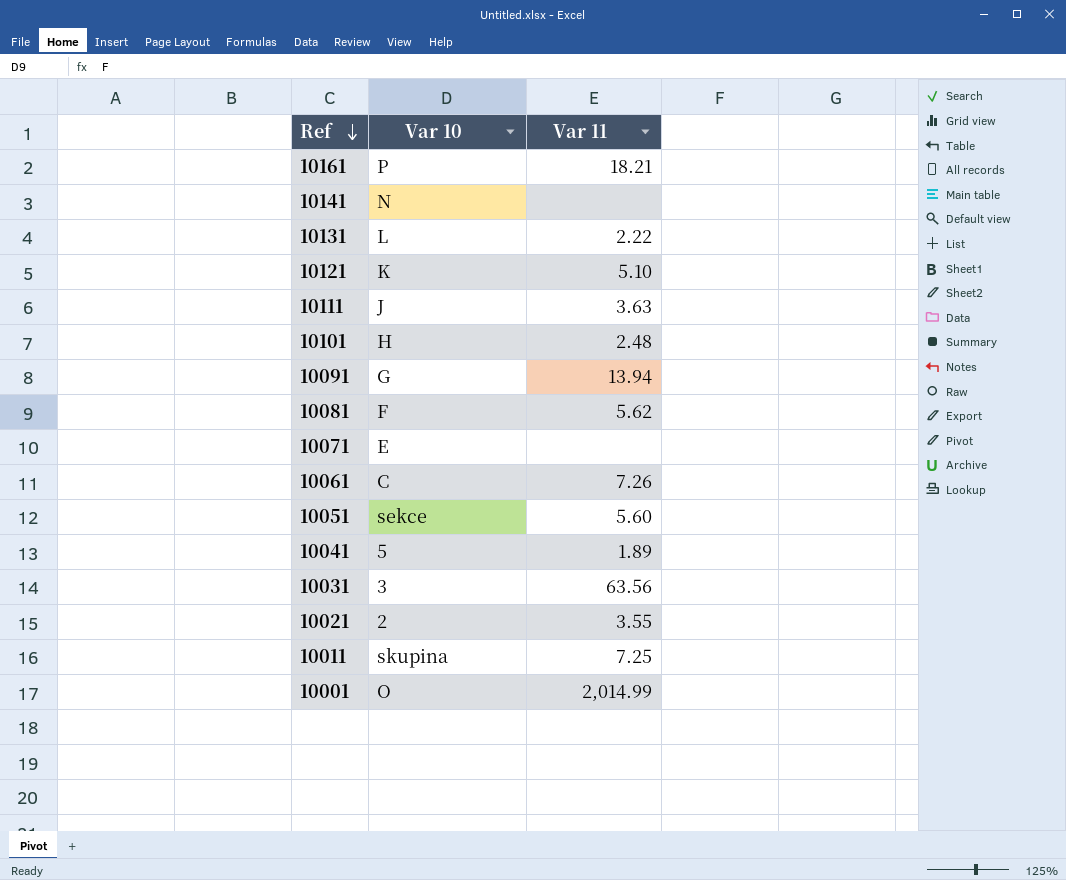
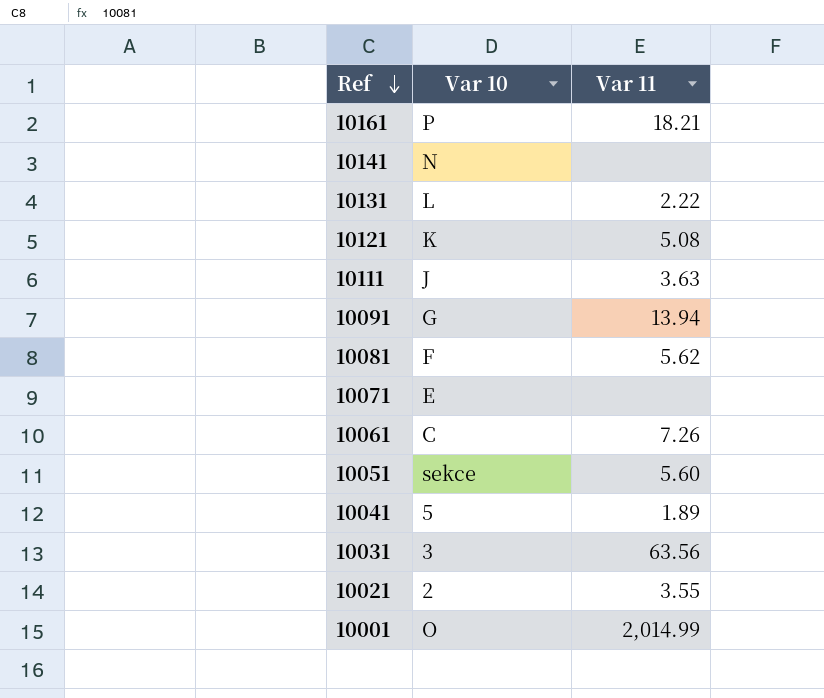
row 10101: H | 2.48 -> none
row 10011: skupina | 7.25 -> none
10121 | Var 11: 5.10 -> 5.08

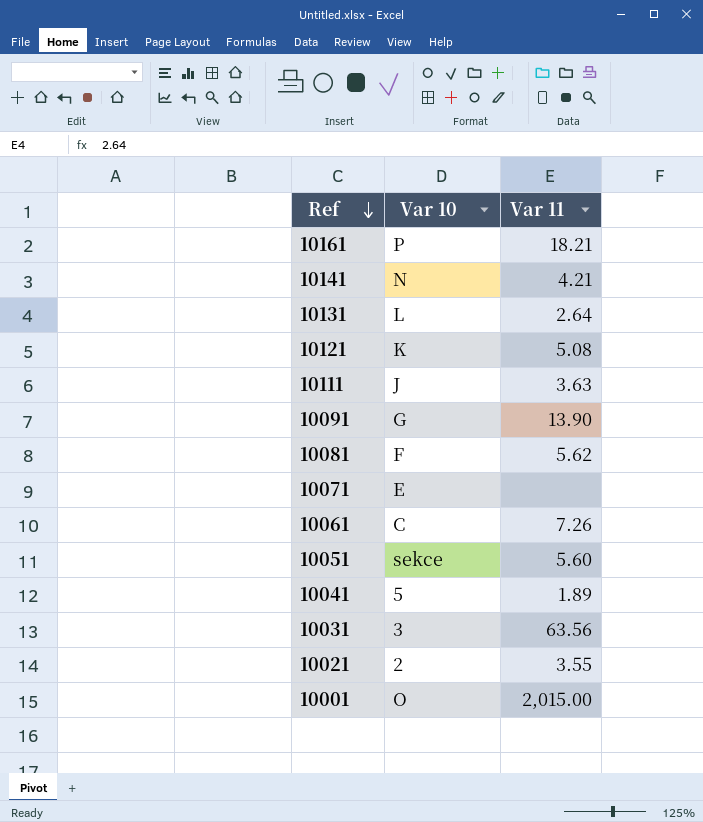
10141 | Var 11: none -> 4.21
10131 | Var 11: 2.22 -> 2.64
10091 | Var 11: 13.94 -> 13.90
10001 | Var 11: 2,014.99 -> 2,015.00

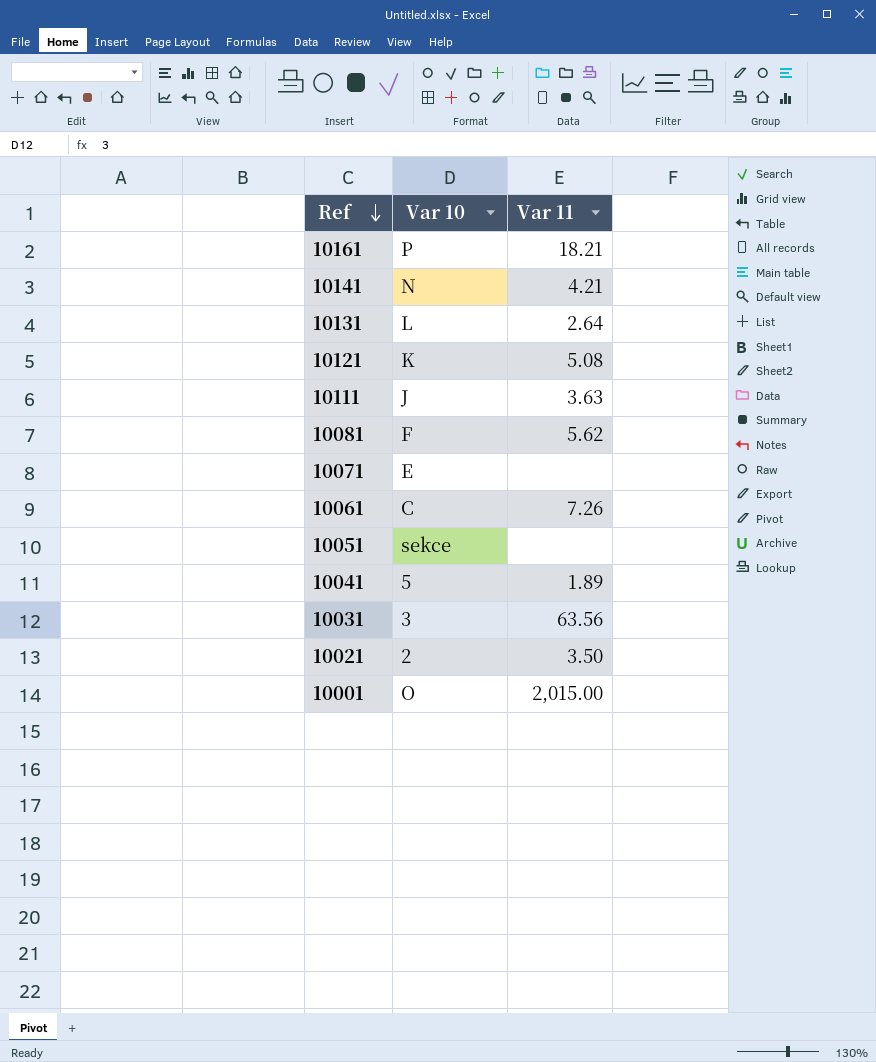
row 10091: G | 13.90 -> none
10051 | Var 11: 5.60 -> none
10021 | Var 11: 3.55 -> 3.50

